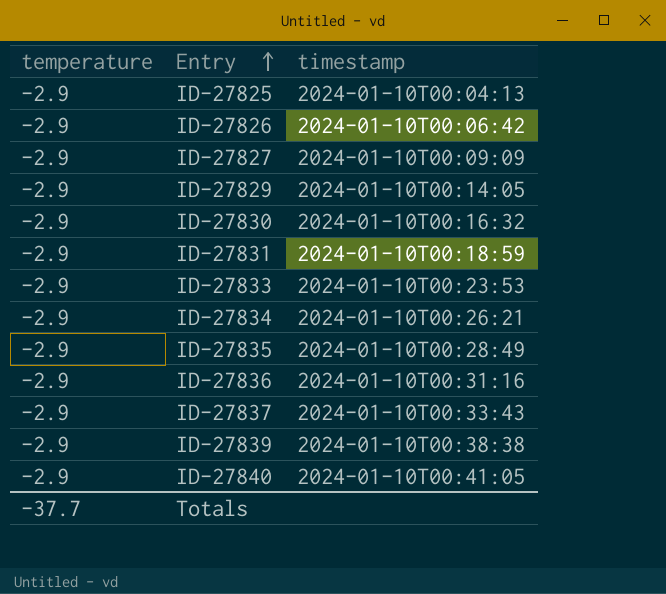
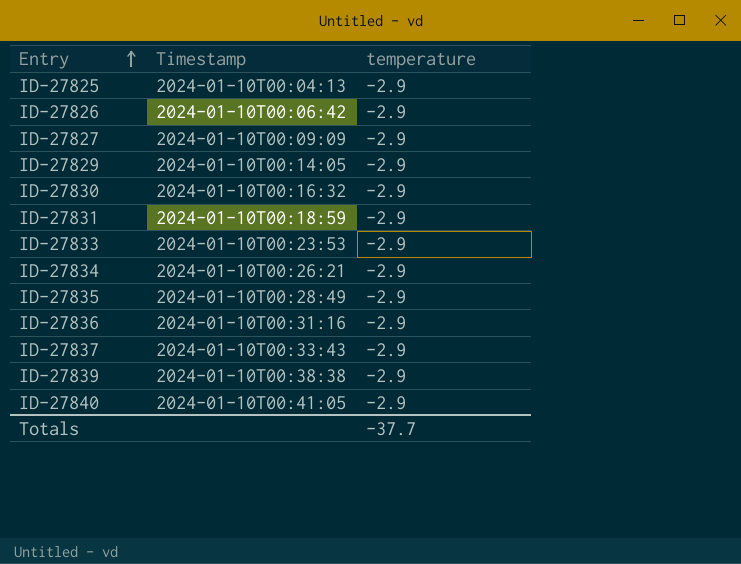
column name: timestamp -> Timestamp
column temperature | position: 1 -> 3

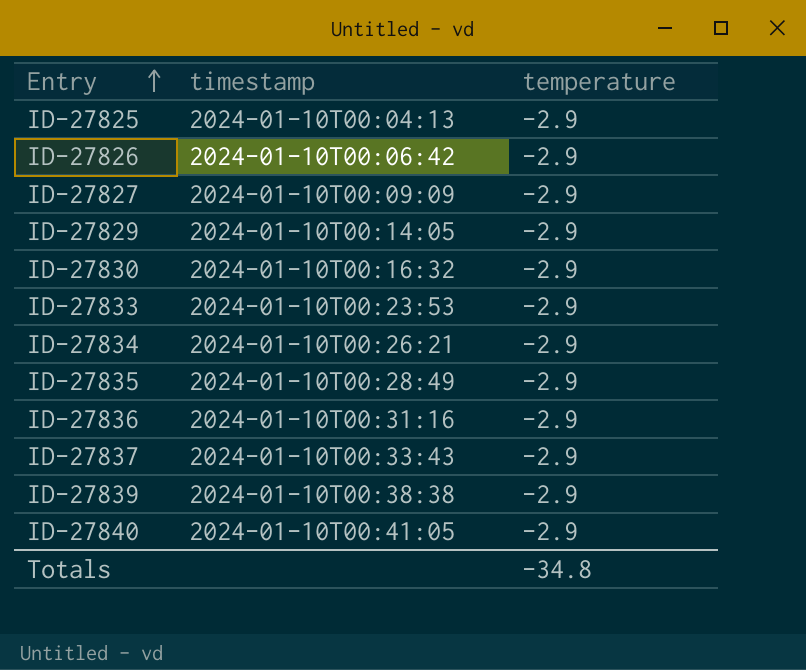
column name: Timestamp -> timestamp
row ID-27831: 2024-01-10T00:18:59 | -2.9 -> none
Totals | temperature: -37.7 -> -34.8

